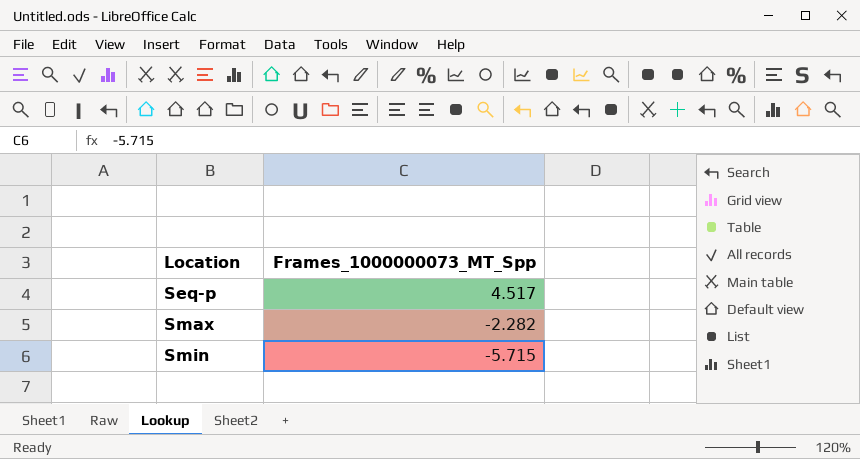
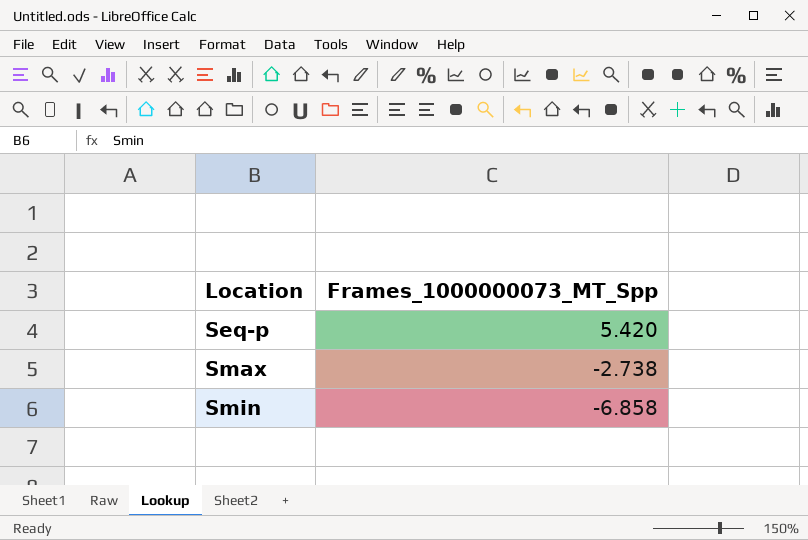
Seq-p | Frames_1000000073_MT_Spp: 4.517 -> 5.420
Smax | Frames_1000000073_MT_Spp: -2.282 -> -2.738
Smin | Frames_1000000073_MT_Spp: -5.715 -> -6.858

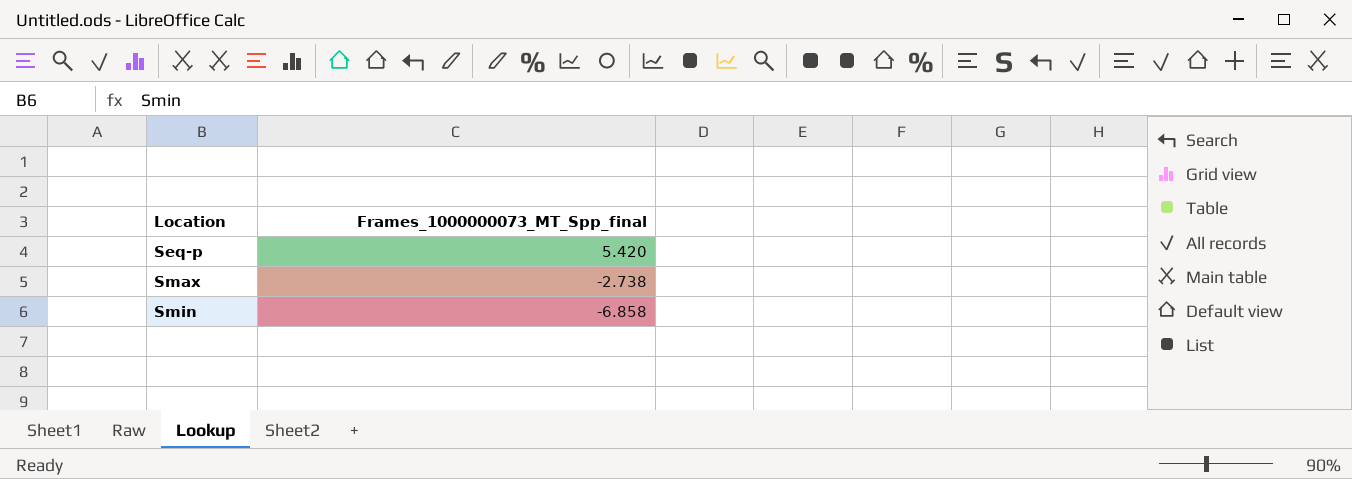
column name: Frames_1000000073_MT_Spp -> Frames_1000000073_MT_Spp_final

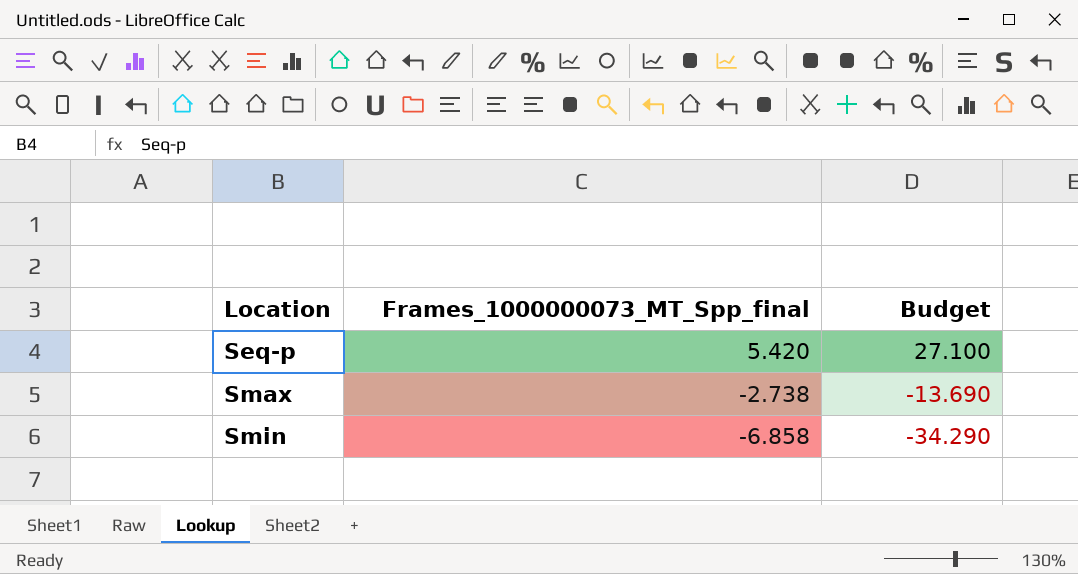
column Budget | formula: none -> [Frames_1000000073_MT_Spp_final] * 5

